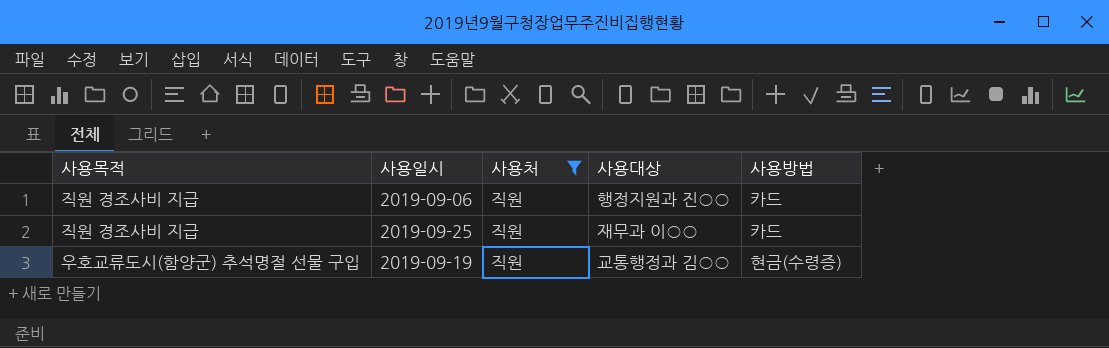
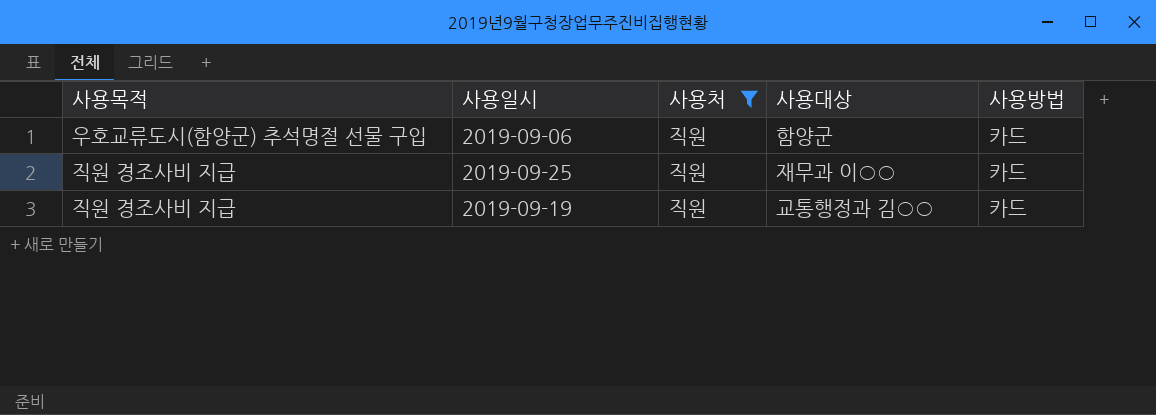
2019-09-06 | 사용목적: 직원 경조사비 지급 -> 우호교류도시(함양군) 추석명절 선물 구입
2019-09-06 | 사용대상: 행정지원과 진○○ -> 함양군
2019-09-19 | 사용목적: 우호교류도시(함양군) 추석명절 선물 구입 -> 직원 경조사비 지급
2019-09-19 | 사용방법: 현금(수령증) -> 카드

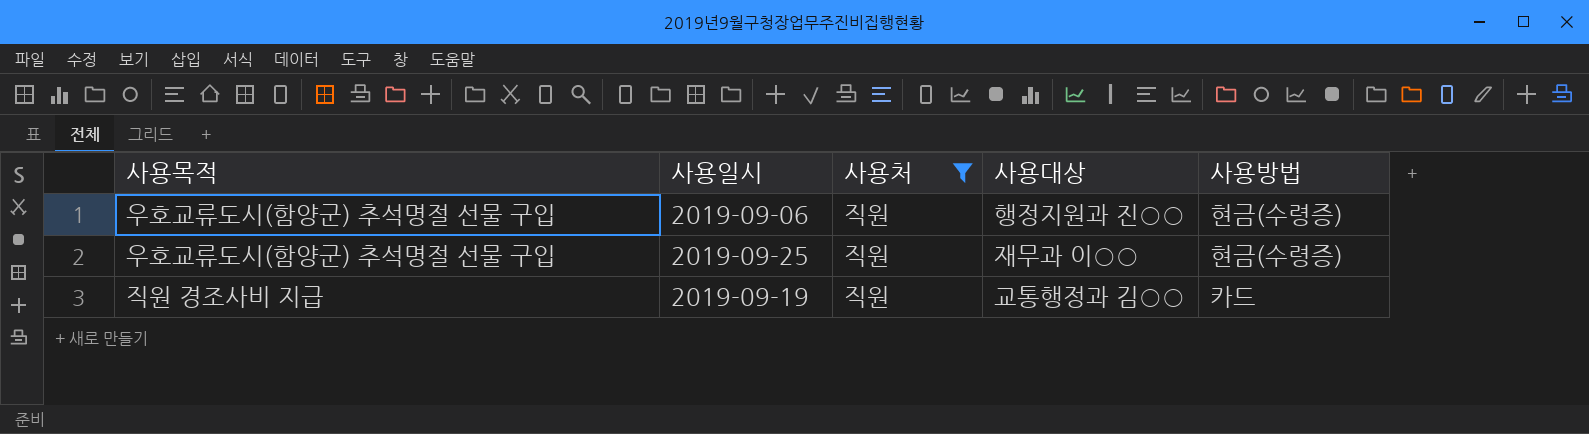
2019-09-06 | 사용대상: 함양군 -> 행정지원과 진○○
2019-09-06 | 사용방법: 카드 -> 현금(수령증)
2019-09-25 | 사용목적: 직원 경조사비 지급 -> 우호교류도시(함양군) 추석명절 선물 구입
2019-09-25 | 사용방법: 카드 -> 현금(수령증)

